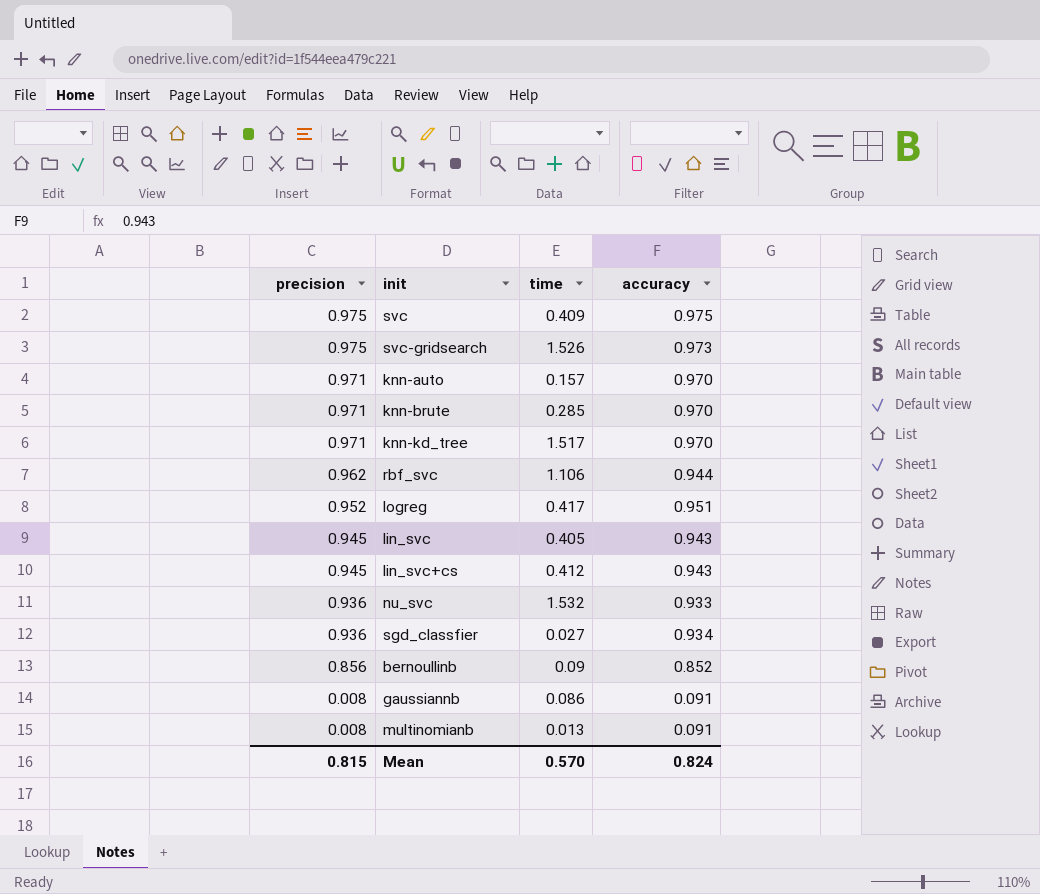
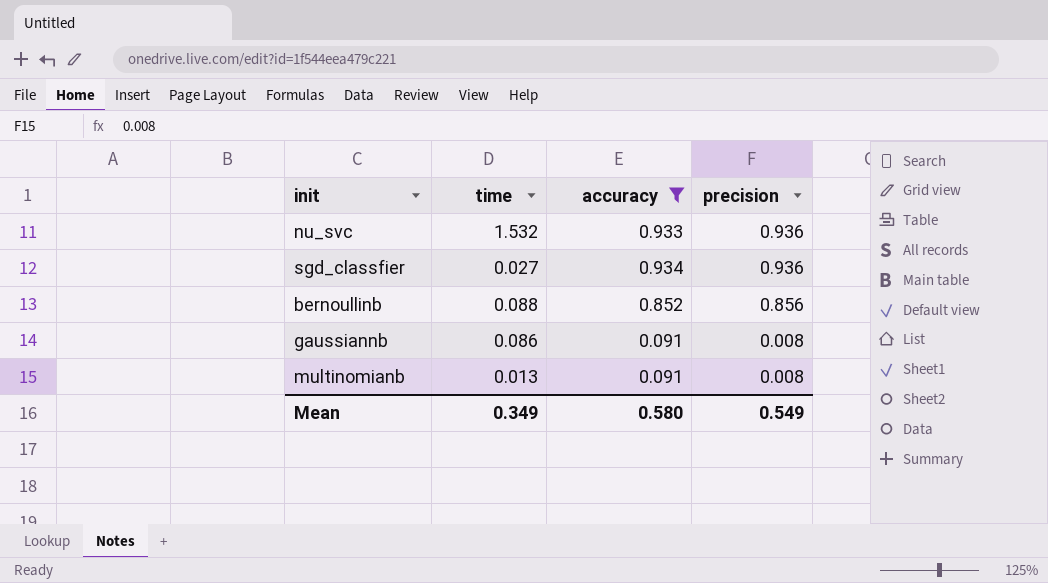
filter: none -> accuracy <= 0.934
column precision | position: 1 -> 4
bernoullinb | time: 0.09 -> 0.088
Mean | time: 0.570 -> 0.349
Mean | accuracy: 0.824 -> 0.580
Mean | precision: 0.815 -> 0.549

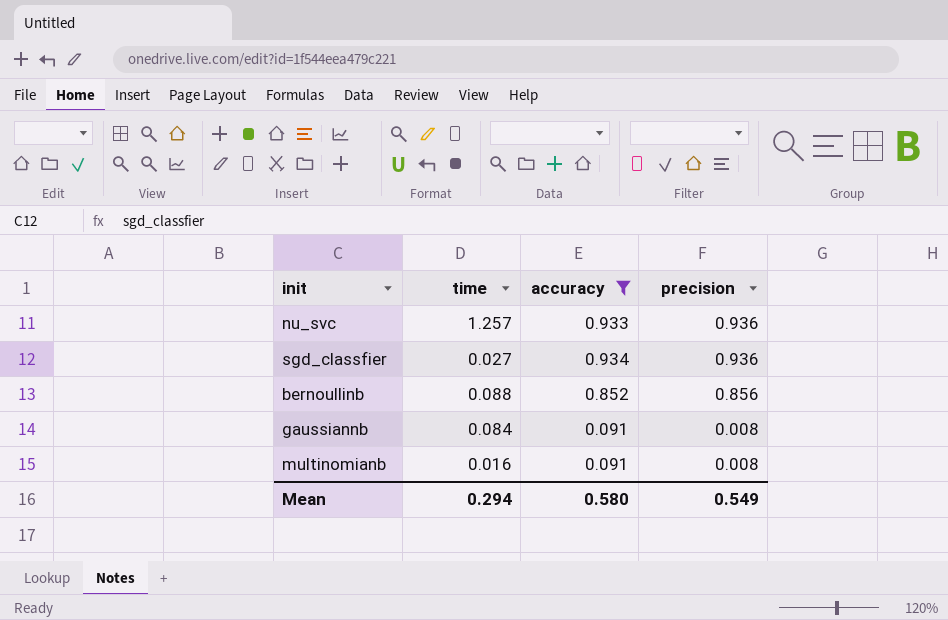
nu_svc | time: 1.532 -> 1.257
gaussiannb | time: 0.086 -> 0.084
multinomianb | time: 0.013 -> 0.016
Mean | time: 0.349 -> 0.294

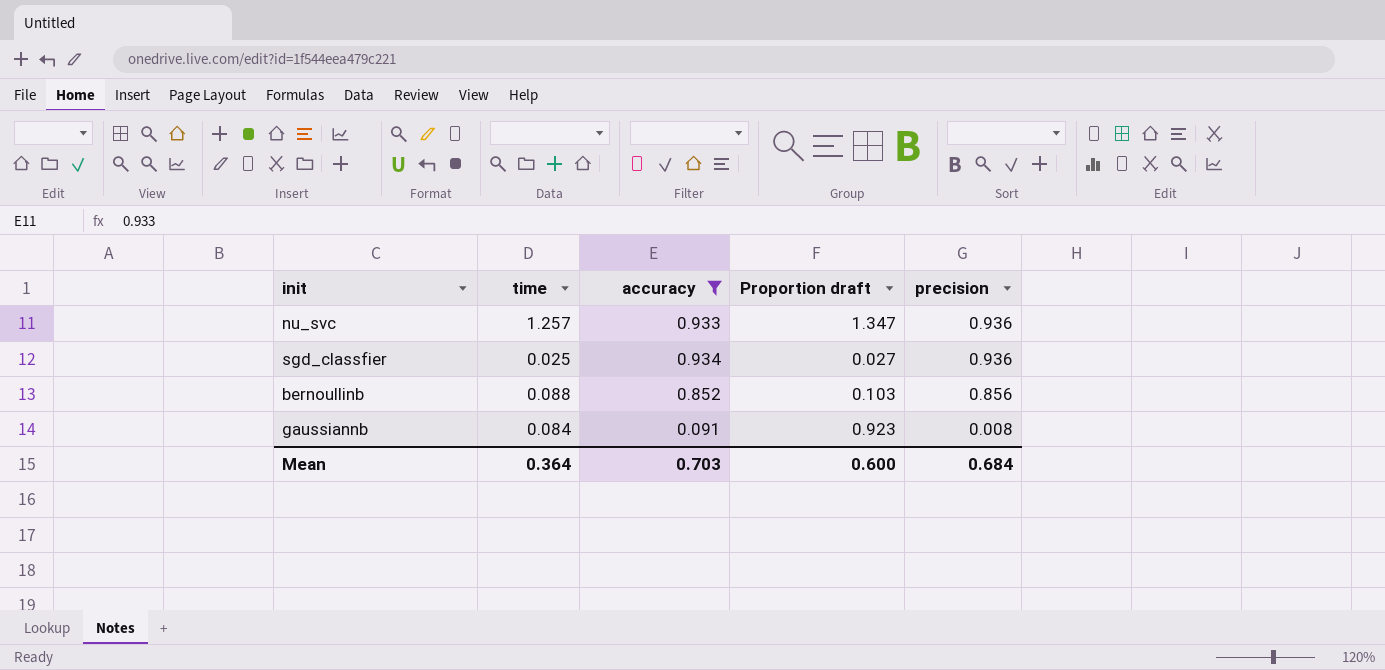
column Proportion draft | formula: none -> [time] / [accuracy]
row multinomianb: 0.016 | 0.091 | 0.008 -> none
sgd_classfier | time: 0.027 -> 0.025
Mean | time: 0.294 -> 0.364
Mean | accuracy: 0.580 -> 0.703
Mean | precision: 0.549 -> 0.684

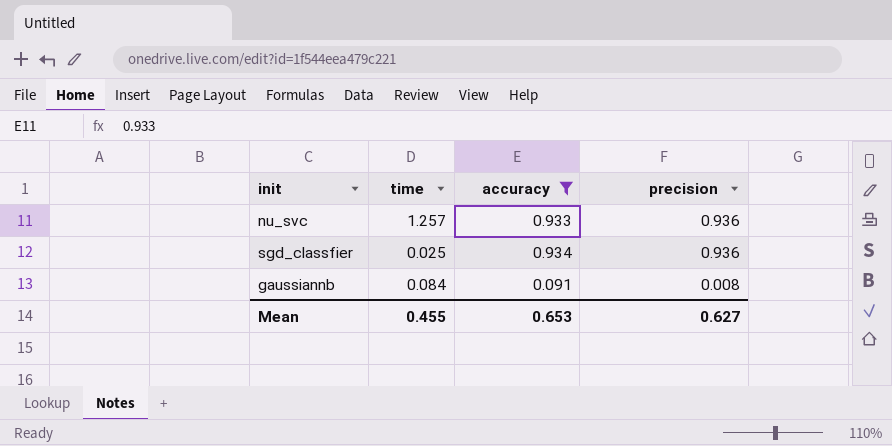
column Proportion draft | formula: [time] / [accuracy] -> none
row bernoullinb: 0.088 | 0.852 | 0.103 | 0.856 -> none
Mean | time: 0.364 -> 0.455
Mean | accuracy: 0.703 -> 0.653
Mean | precision: 0.684 -> 0.627

